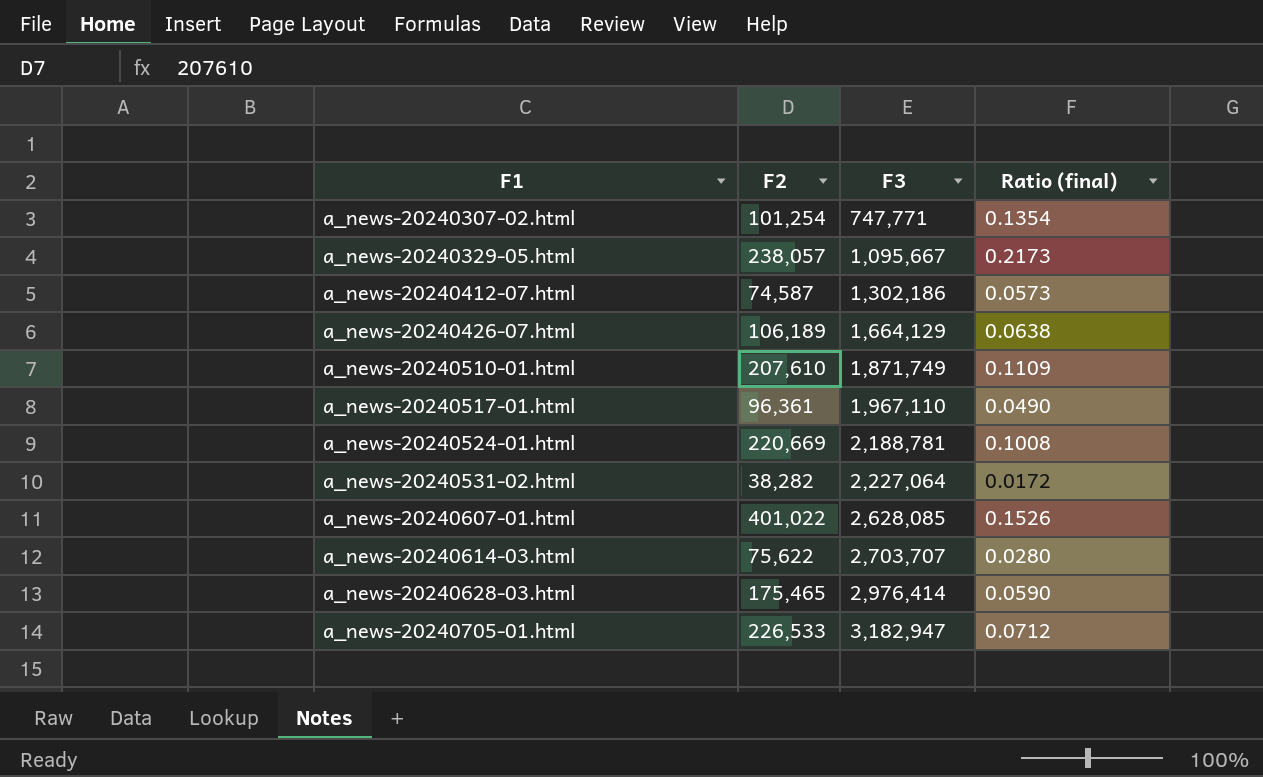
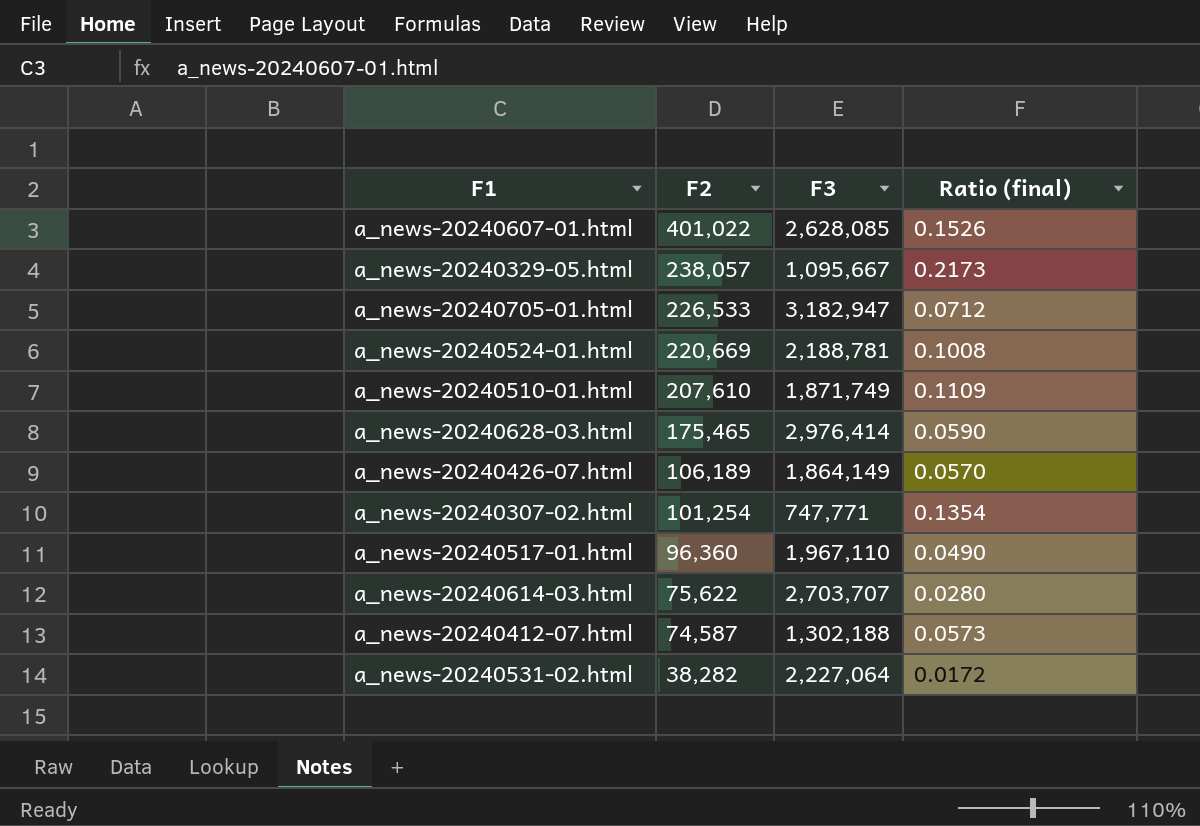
row order: F1 ascending -> F2 descending
a_news-20240426-07.html | F3: 1,664,129 -> 1,864,149
a_news-20240426-07.html | Ratio (final): 0.0638 -> 0.0570
a_news-20240517-01.html | F2: 96,361 -> 96,360
a_news-20240412-07.html | F3: 1,302,186 -> 1,302,188

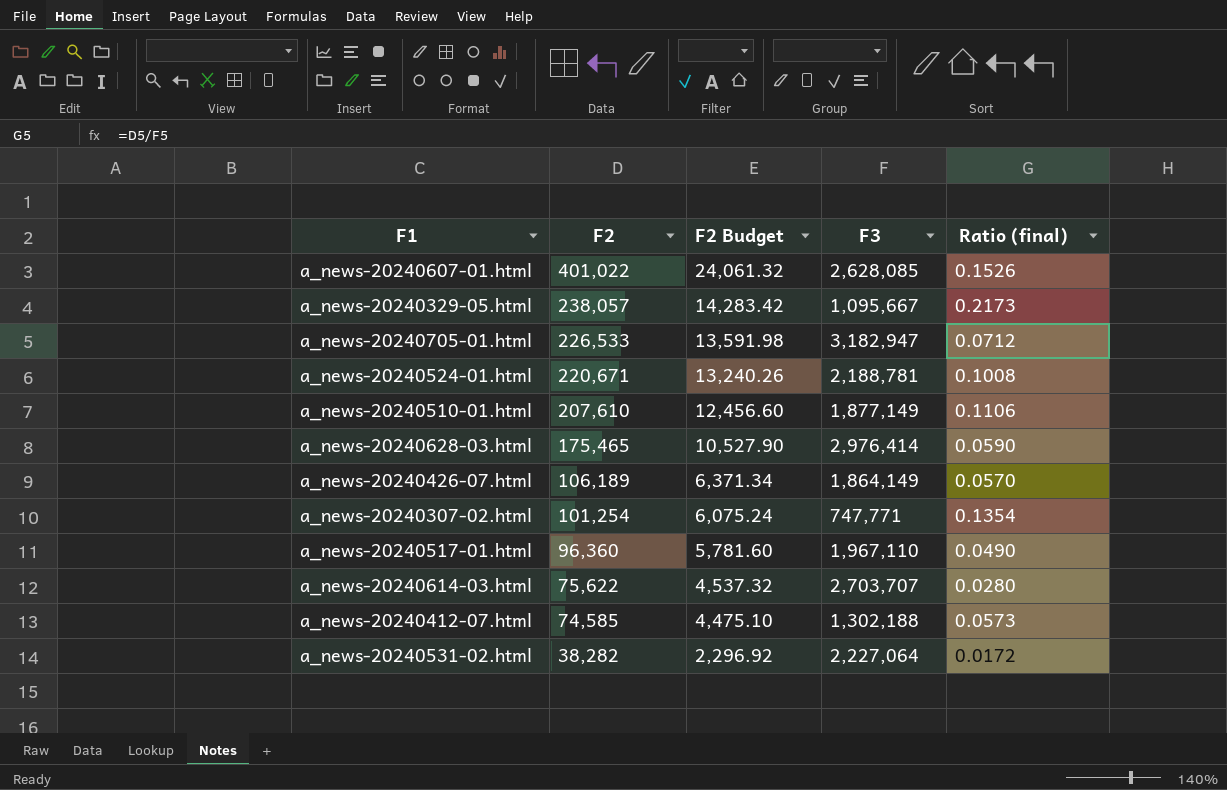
column F2 Budget | formula: none -> [F2] * 0.06
a_news-20240524-01.html | F2: 220,669 -> 220,671
a_news-20240510-01.html | F3: 1,871,749 -> 1,877,149
a_news-20240510-01.html | Ratio (final): 0.1109 -> 0.1106
a_news-20240412-07.html | F2: 74,587 -> 74,585

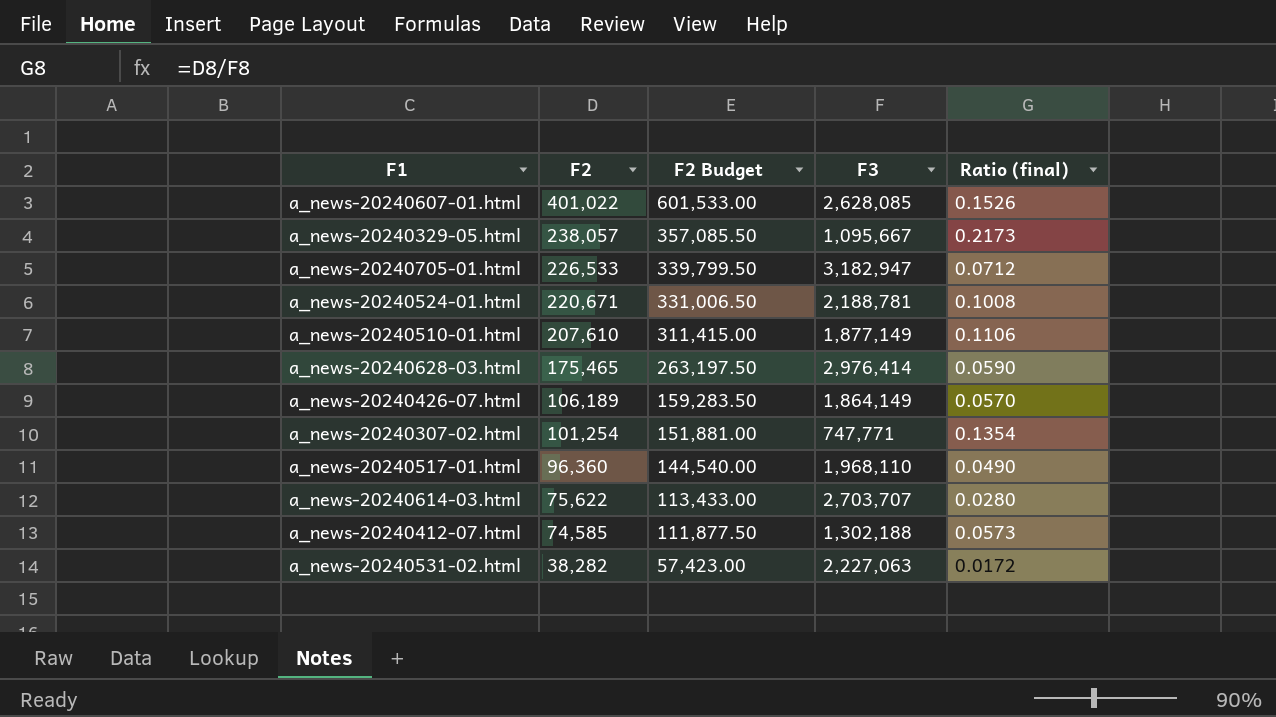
column F2 Budget | formula: [F2] * 0.06 -> [F2] * 1.5
a_news-20240517-01.html | F3: 1,967,110 -> 1,968,110
a_news-20240531-02.html | F3: 2,227,064 -> 2,227,063

